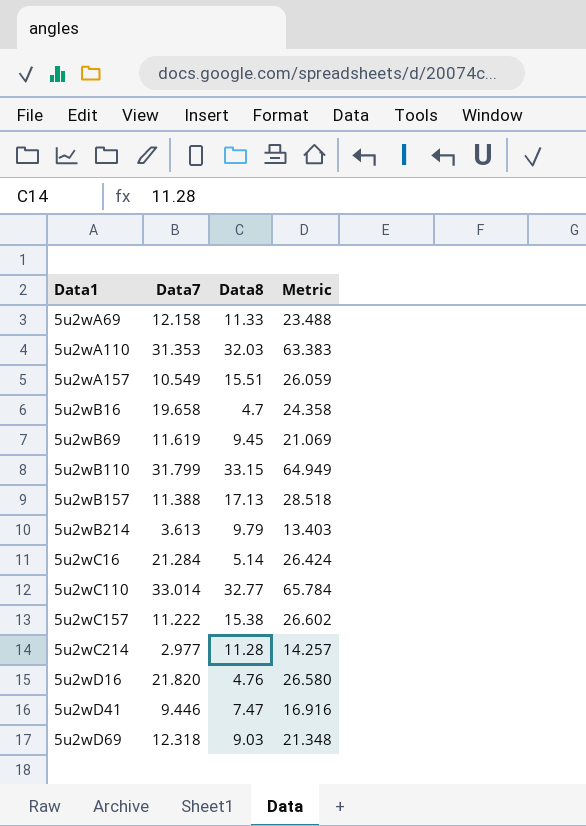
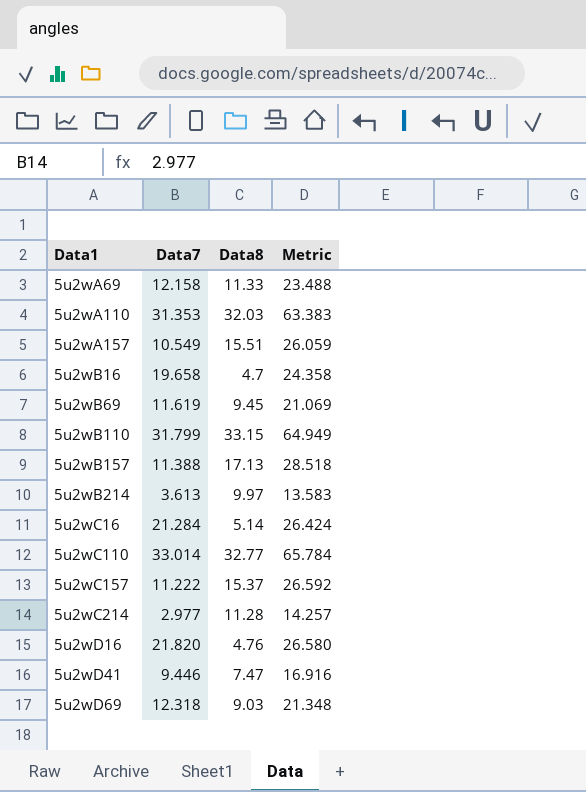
5u2wB214 | Data8: 9.79 -> 9.97
5u2wB214 | Metric: 13.403 -> 13.583
5u2wC157 | Data8: 15.38 -> 15.37
5u2wC157 | Metric: 26.602 -> 26.592

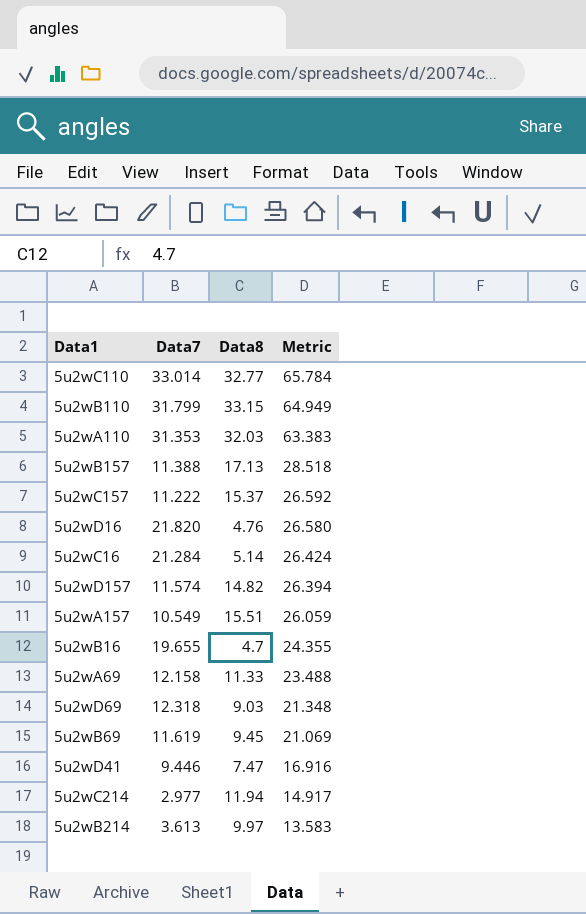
row order: Data1 ascending -> Metric descending
row 5u2wD157: none -> 11.574 | 14.82 | 26.394
5u2wB16 | Data7: 19.658 -> 19.655
5u2wB16 | Metric: 24.358 -> 24.355
5u2wC214 | Data8: 11.28 -> 11.94
5u2wC214 | Metric: 14.257 -> 14.917

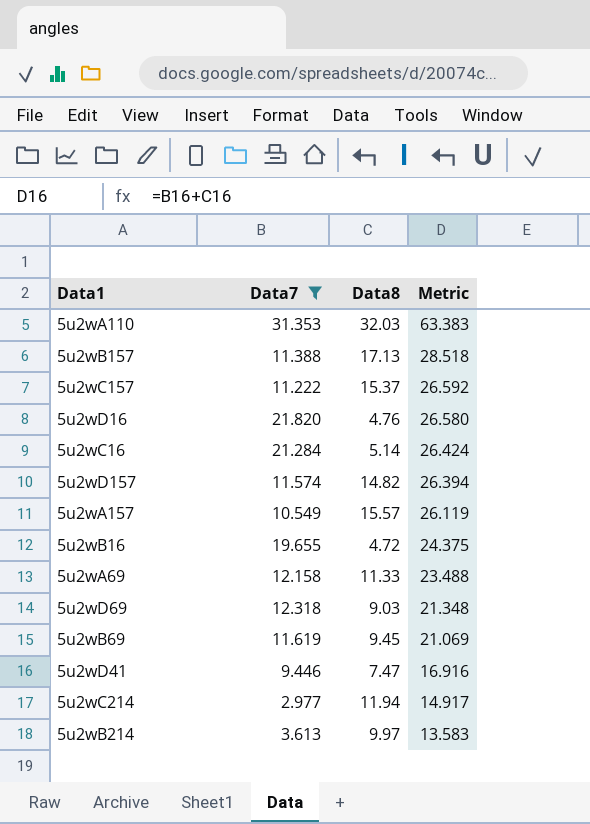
filter: none -> Data7 <= 31.353
5u2wA157 | Data8: 15.51 -> 15.57
5u2wA157 | Metric: 26.059 -> 26.119
5u2wB16 | Data8: 4.7 -> 4.72
5u2wB16 | Metric: 24.355 -> 24.375

